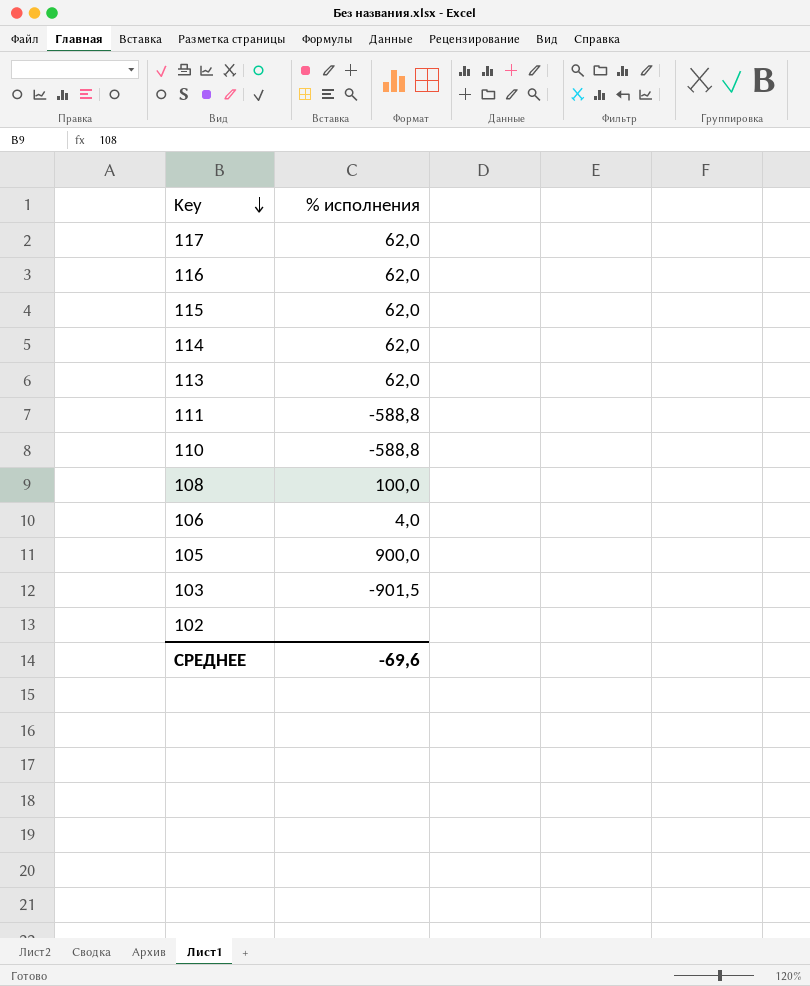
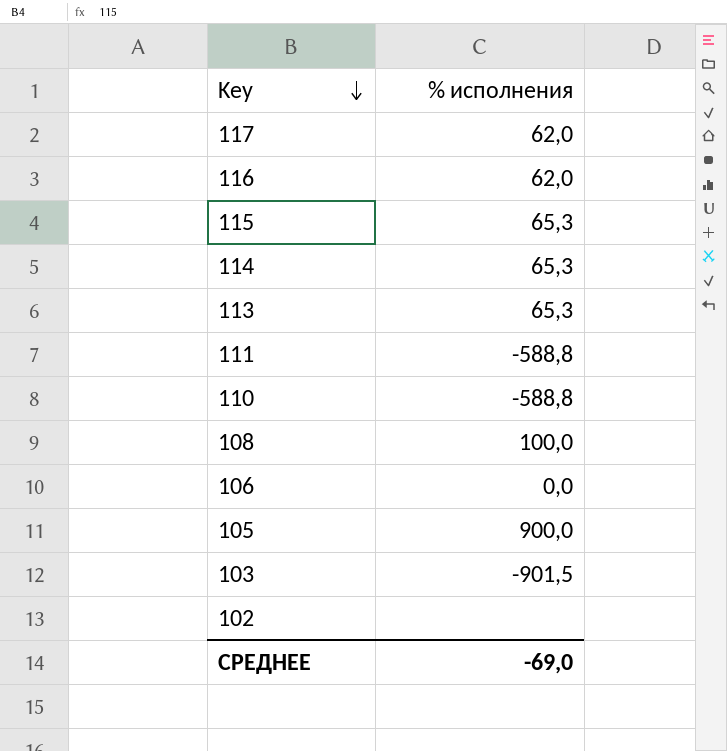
115 | % исполнения: 62,0 -> 65,3
114 | % исполнения: 62,0 -> 65,3
113 | % исполнения: 62,0 -> 65,3
106 | % исполнения: 4,0 -> 0,0
СРЕДНЕЕ | % исполнения: -69,6 -> -69,0

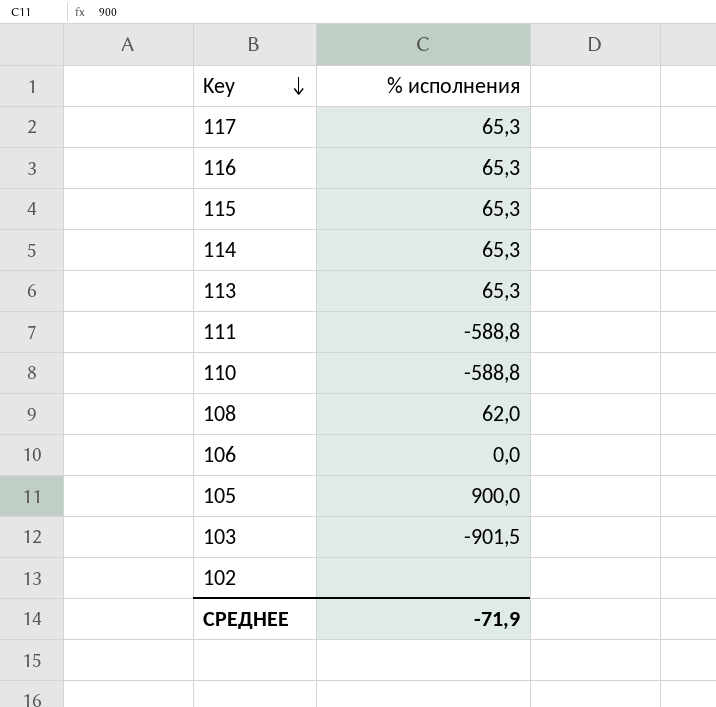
117 | % исполнения: 62,0 -> 65,3
116 | % исполнения: 62,0 -> 65,3
108 | % исполнения: 100,0 -> 62,0
СРЕДНЕЕ | % исполнения: -69,0 -> -71,9

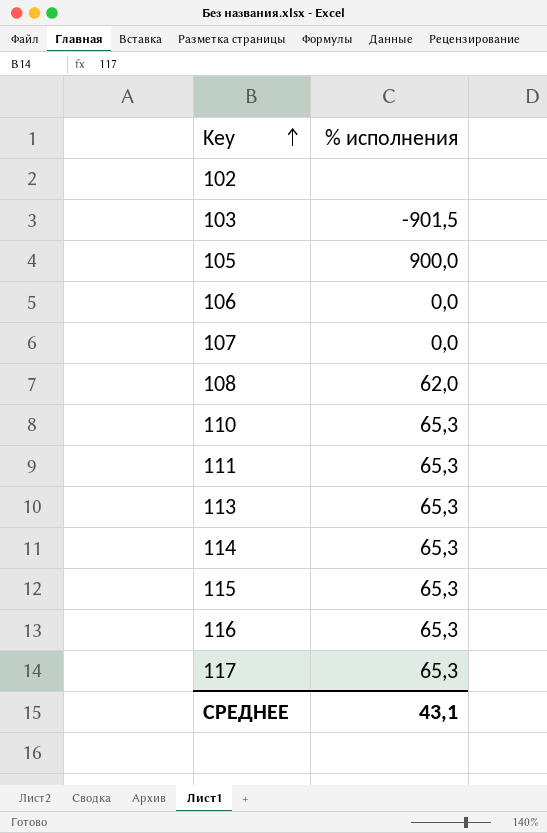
row order: Key descending -> Key ascending
row 107: none -> 0,0
110 | % исполнения: -588,8 -> 65,3
111 | % исполнения: -588,8 -> 65,3
СРЕДНЕЕ | % исполнения: -71,9 -> 43,1

